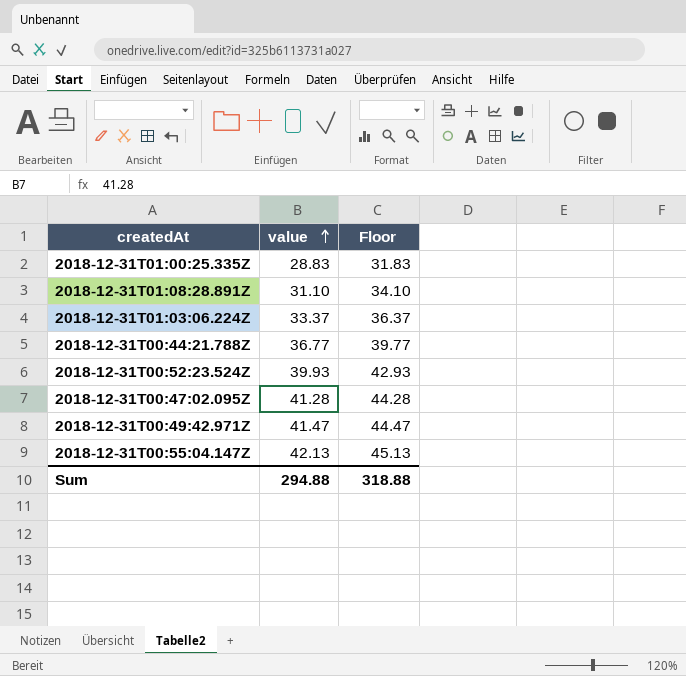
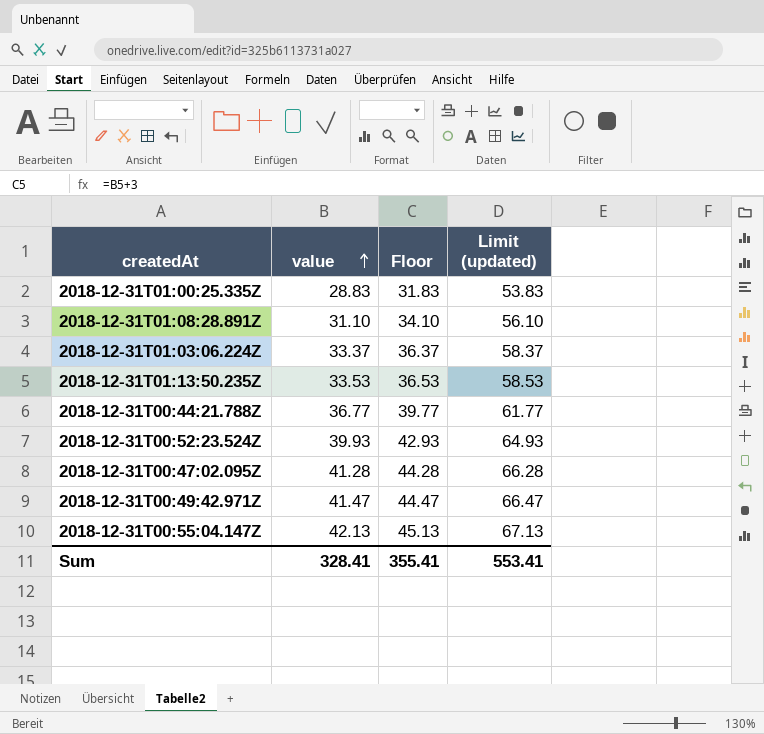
column Limit (updated) | formula: none -> [value] + 25
row 2018-12-31T01:13:50.235Z: none -> 33.53 | 36.53 | 58.53
Sum | value: 294.88 -> 328.41
Sum | Floor: 318.88 -> 355.41

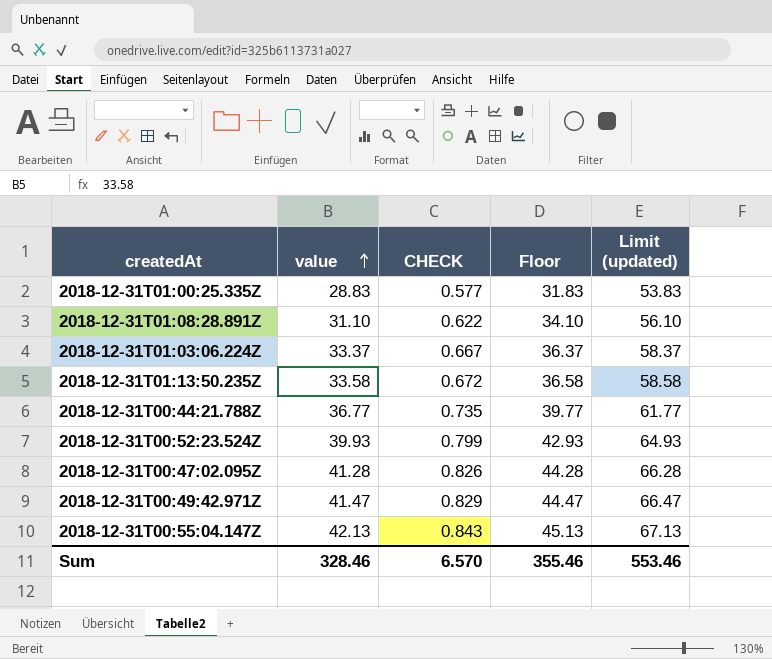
column CHECK | formula: none -> [value] * 0.02
2018-12-31T01:13:50.235Z | value: 33.53 -> 33.58
2018-12-31T01:13:50.235Z | Floor: 36.53 -> 36.58
2018-12-31T01:13:50.235Z | Limit (updated): 58.53 -> 58.58
Sum | value: 328.41 -> 328.46
Sum | Floor: 355.41 -> 355.46
Sum | Limit (updated): 553.41 -> 553.46

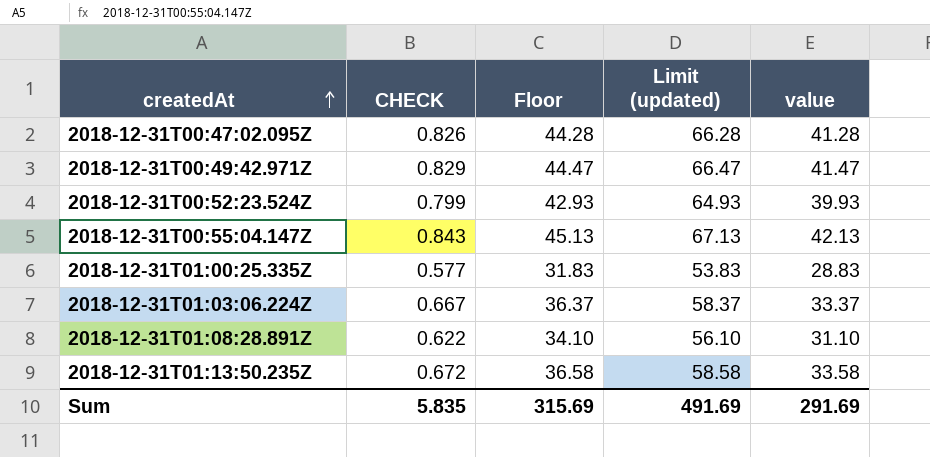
row order: value ascending -> createdAt ascending
column value | position: 2 -> 5
row 2018-12-31T00:44:21.788Z: 36.77 | 0.735 | 39.77 | 61.77 -> none
Sum | CHECK: 6.570 -> 5.835
Sum | Floor: 355.46 -> 315.69
Sum | Limit (updated): 553.46 -> 491.69
Sum | value: 328.46 -> 291.69

